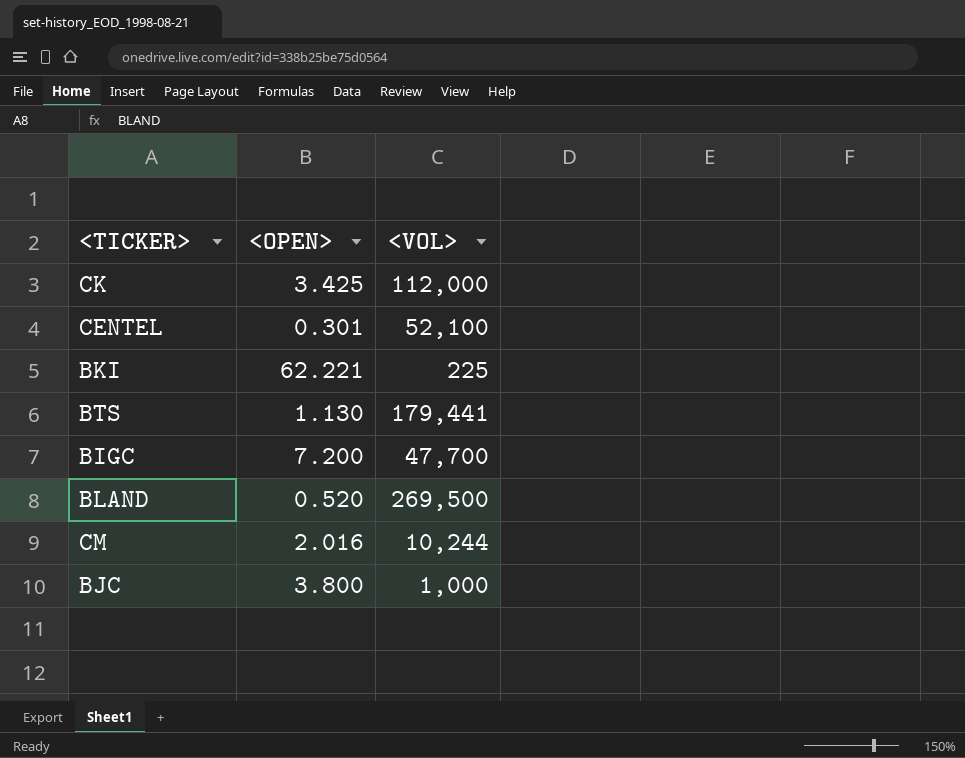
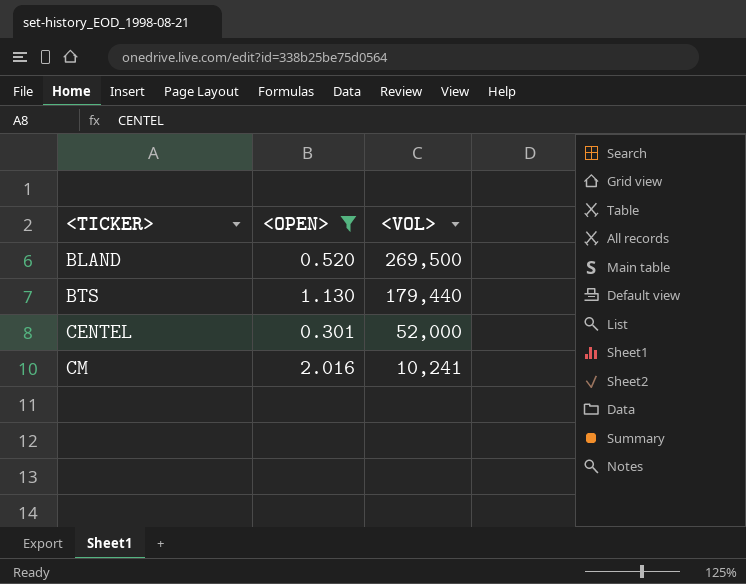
filter: none -> <OPEN> <= 2.016
row order: none -> <TICKER> ascending
BTS | <VOL>: 179,441 -> 179,440
CENTEL | <VOL>: 52,100 -> 52,000
CM | <VOL>: 10,244 -> 10,241

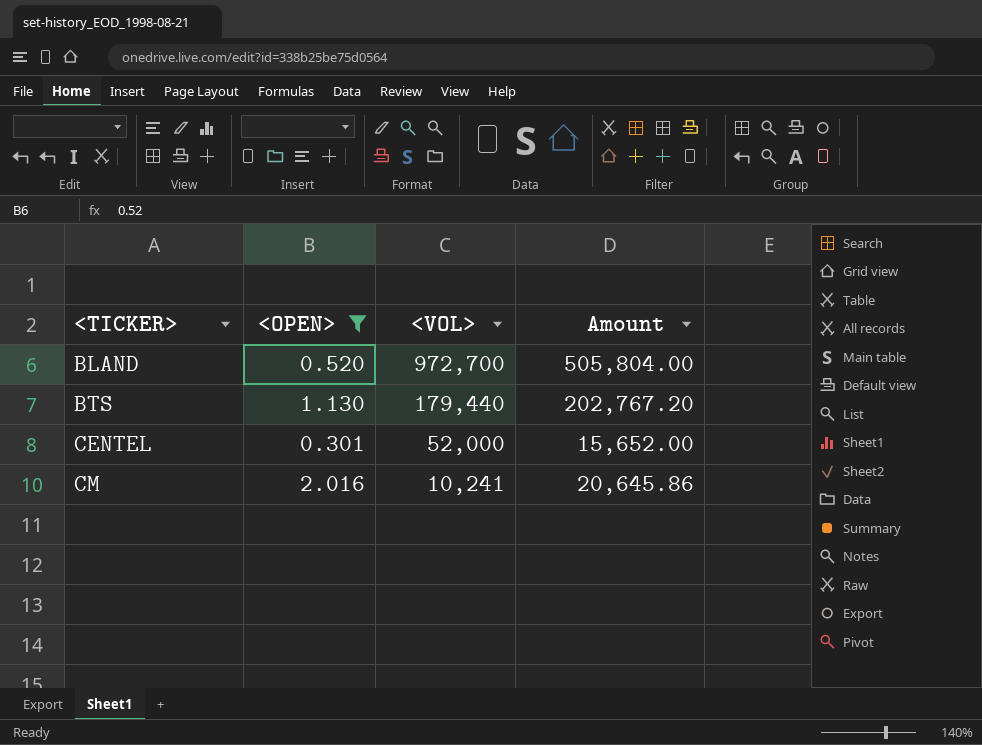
column Amount | formula: none -> [<OPEN>] * [<VOL>]
BLAND | <VOL>: 269,500 -> 972,700

